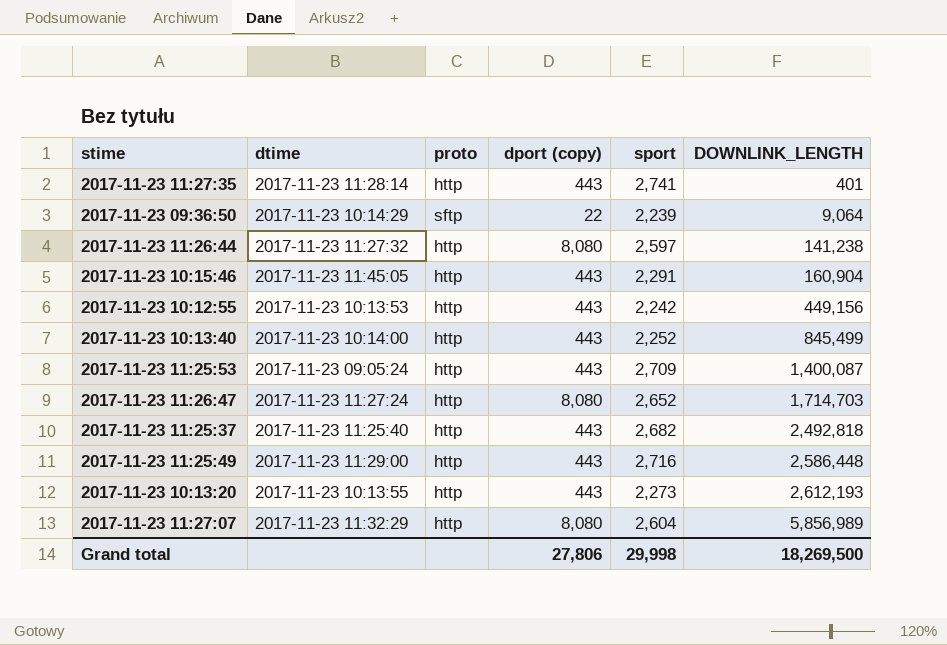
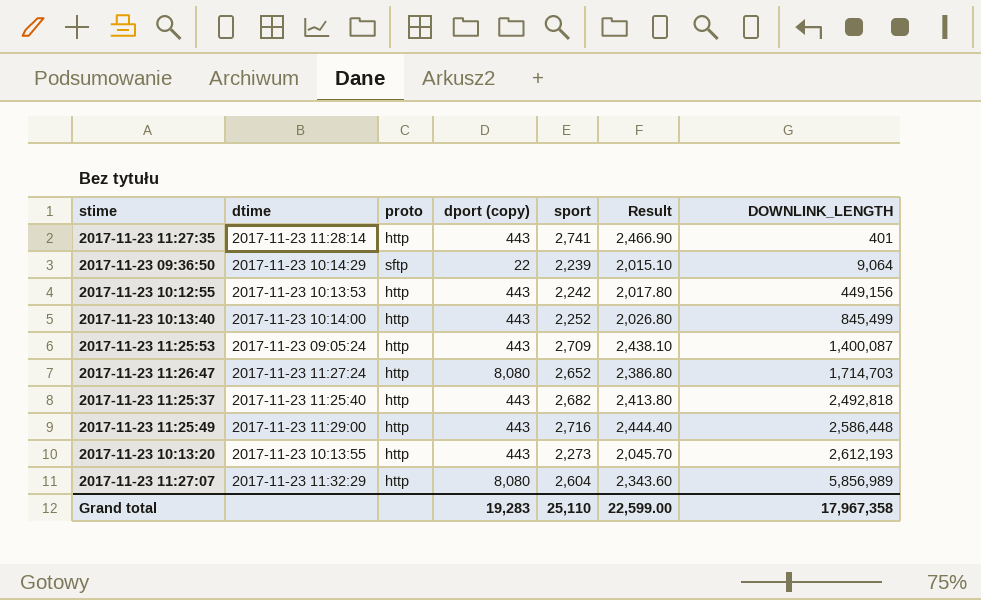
column Result | formula: none -> [sport] * 0.9
row 2017-11-23 11:26:44: 2017-11-23 11:27:32 | http | 8,080 | 2,597 | 141,238 -> none
row 2017-11-23 10:15:46: 2017-11-23 11:45:05 | http | 443 | 2,291 | 160,904 -> none
Grand total | dport (copy): 27,806 -> 19,283
Grand total | sport: 29,998 -> 25,110
Grand total | DOWNLINK_LENGTH: 18,269,500 -> 17,967,358

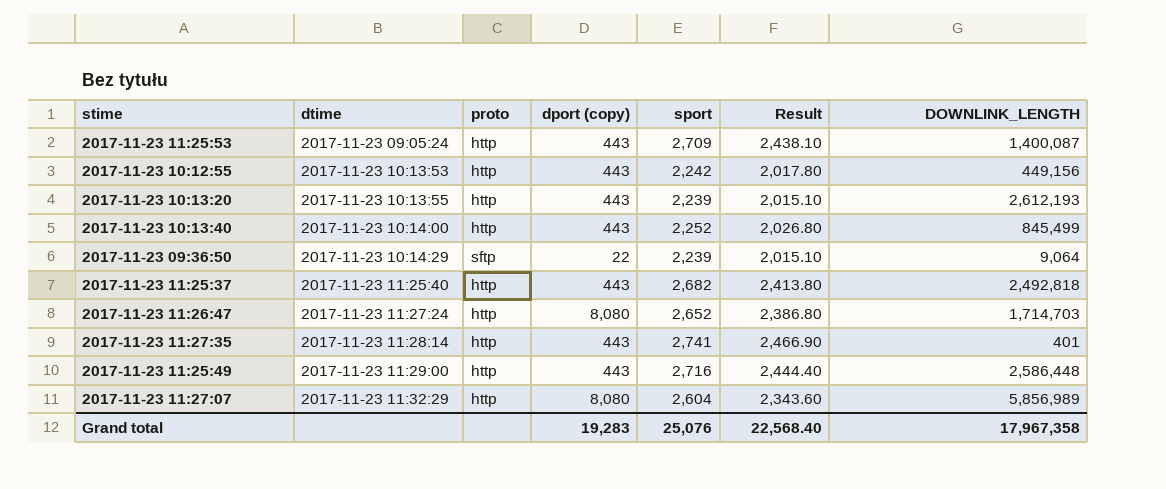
row order: DOWNLINK_LENGTH ascending -> dtime ascending
2017-11-23 10:13:20 | sport: 2,273 -> 2,239
2017-11-23 10:13:20 | Result: 2,045.70 -> 2,015.10
Grand total | sport: 25,110 -> 25,076
Grand total | Result: 22,599.00 -> 22,568.40

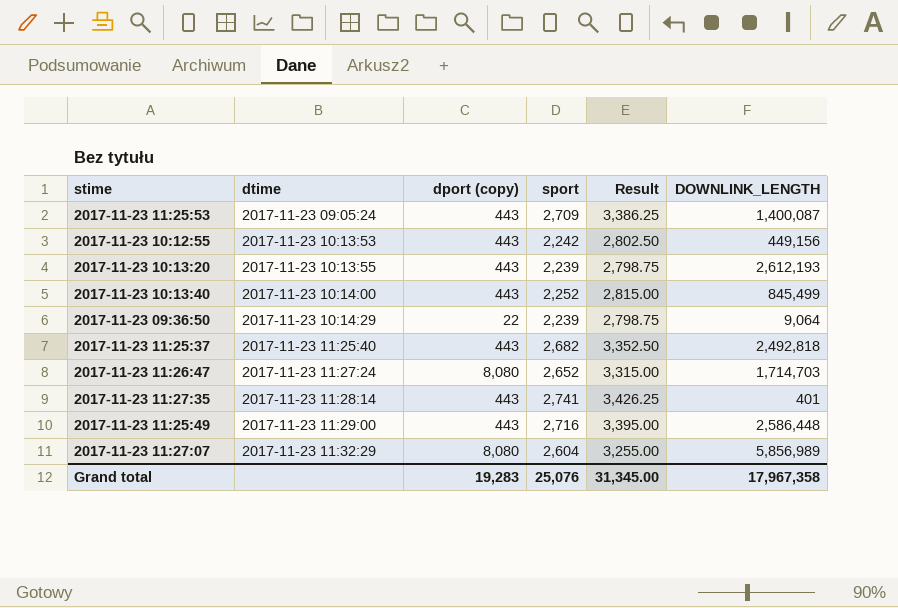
column proto | position: 3 -> none
column Result | formula: [sport] * 0.9 -> [sport] * 1.25
Grand total | Result: 22,568.40 -> 31,345.00

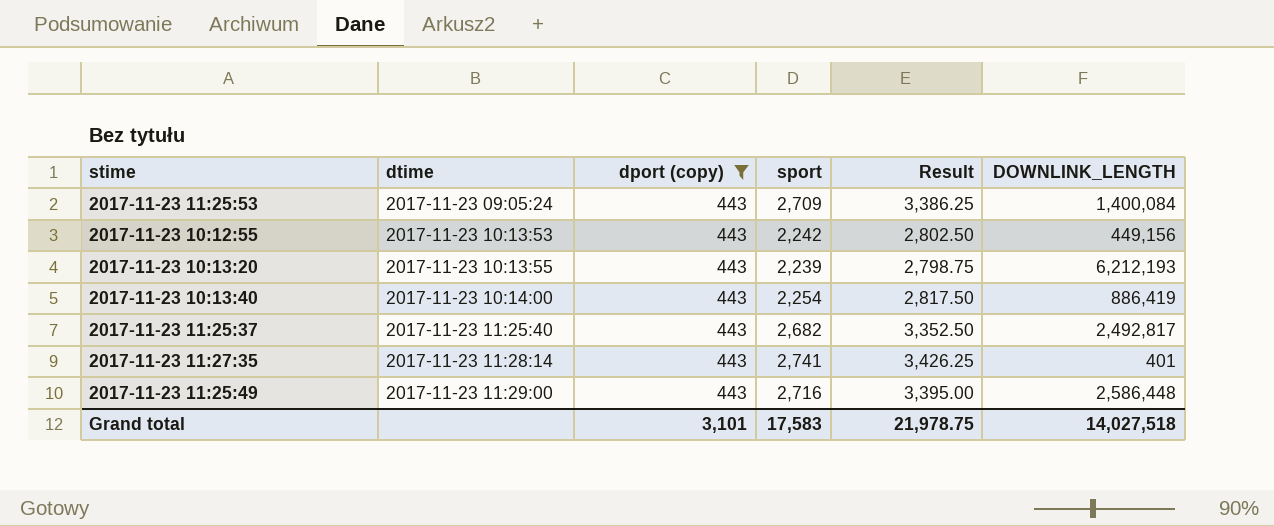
filter: none -> dport (copy) = 443
2017-11-23 11:25:53 | DOWNLINK_LENGTH: 1,400,087 -> 1,400,084
2017-11-23 10:13:20 | DOWNLINK_LENGTH: 2,612,193 -> 6,212,193
2017-11-23 10:13:40 | sport: 2,252 -> 2,254
2017-11-23 10:13:40 | Result: 2,815.00 -> 2,817.50
2017-11-23 10:13:40 | DOWNLINK_LENGTH: 845,499 -> 886,419
2017-11-23 11:25:37 | DOWNLINK_LENGTH: 2,492,818 -> 2,492,817
Grand total | dport (copy): 19,283 -> 3,101
Grand total | sport: 25,076 -> 17,583
Grand total | Result: 31,345.00 -> 21,978.75
Grand total | DOWNLINK_LENGTH: 17,967,358 -> 14,027,518

